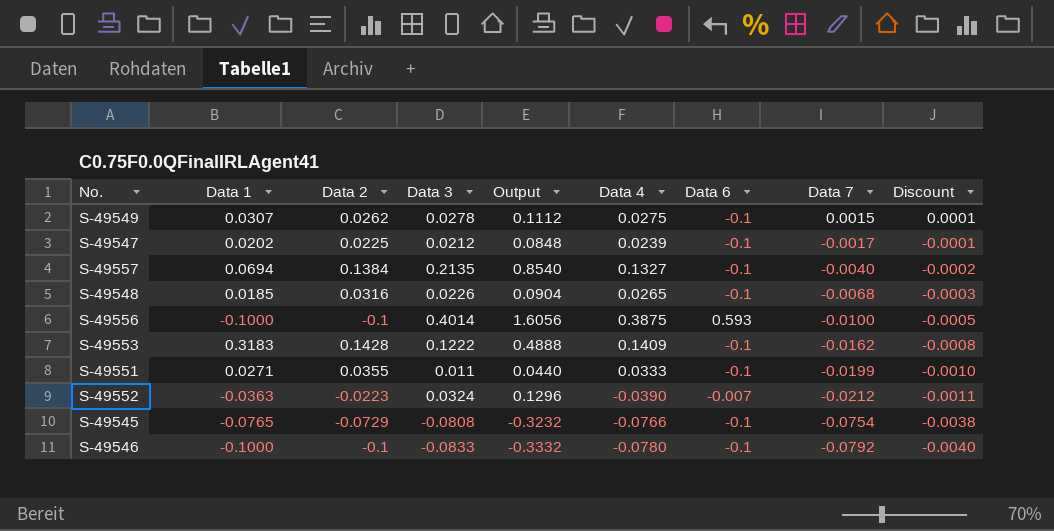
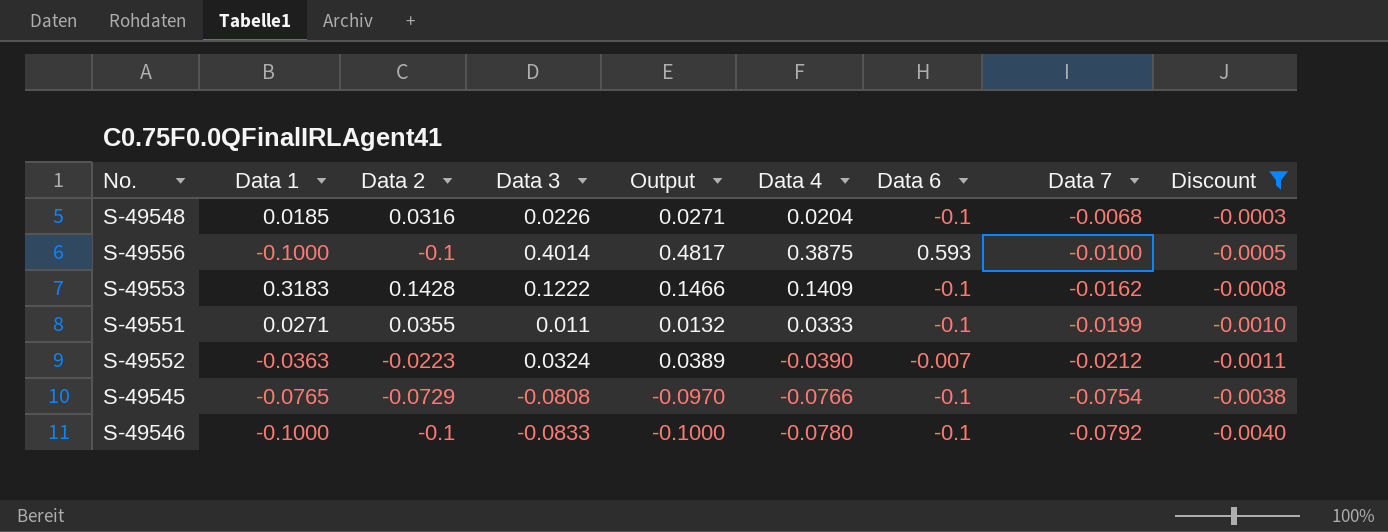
filter: none -> Discount <= -0.0003
column Output | formula: [Data 3] * 4 -> [Data 3] * 1.2
S-49548 | Data 4: 0.0265 -> 0.0204

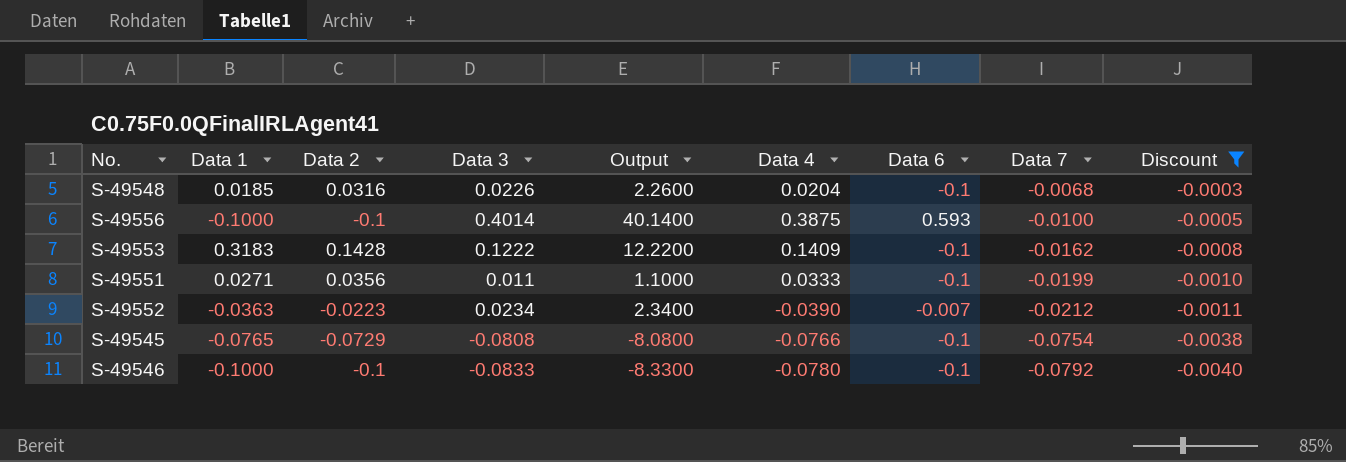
column Output | formula: [Data 3] * 1.2 -> [Data 3] * 100
S-49551 | Data 2: 0.0355 -> 0.0356
S-49552 | Data 3: 0.0324 -> 0.0234

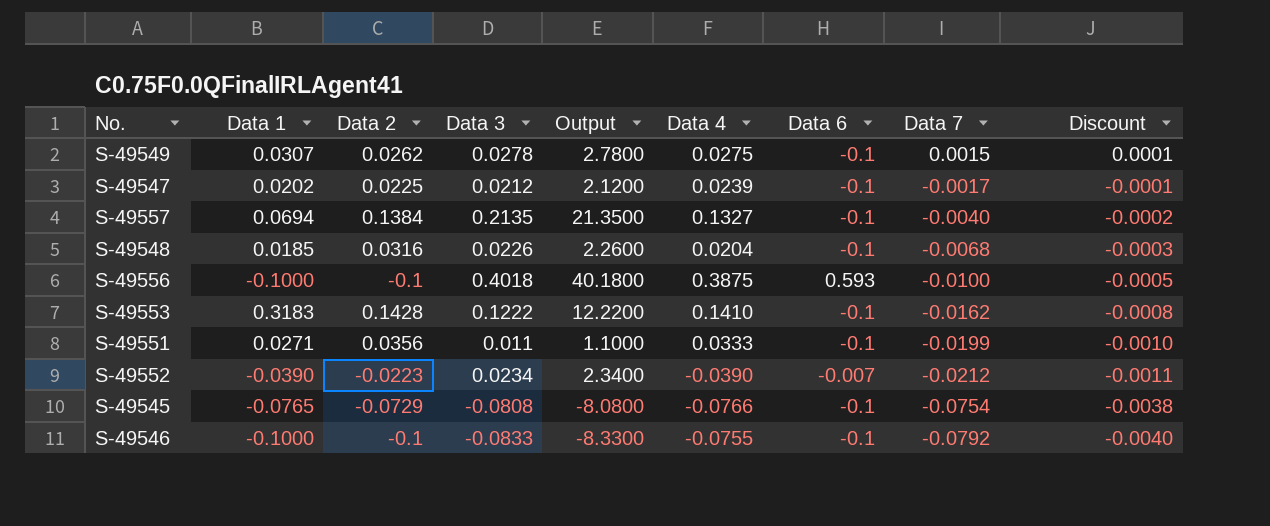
filter: Discount <= -0.0003 -> none
S-49556 | Data 3: 0.4014 -> 0.4018
S-49556 | Output: 40.1400 -> 40.1800
S-49553 | Data 4: 0.1409 -> 0.1410
S-49552 | Data 1: -0.0363 -> -0.0390
S-49546 | Data 4: -0.0780 -> -0.0755

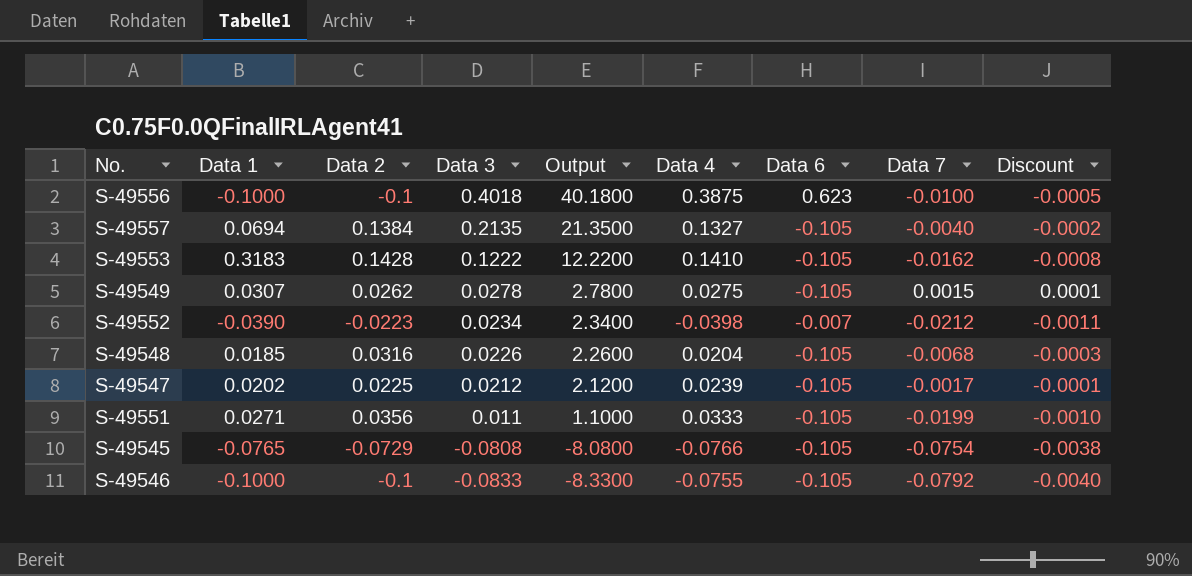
row order: Data 7 descending -> Data 3 descending
S-49556 | Data 6: 0.593 -> 0.623
S-49557 | Data 6: -0.1 -> -0.105
S-49553 | Data 6: -0.1 -> -0.105
S-49549 | Data 6: -0.1 -> -0.105
S-49552 | Data 4: -0.0390 -> -0.0398
S-49548 | Data 6: -0.1 -> -0.105
S-49547 | Data 6: -0.1 -> -0.105
S-49551 | Data 6: -0.1 -> -0.105
S-49545 | Data 6: -0.1 -> -0.105
S-49546 | Data 6: -0.1 -> -0.105

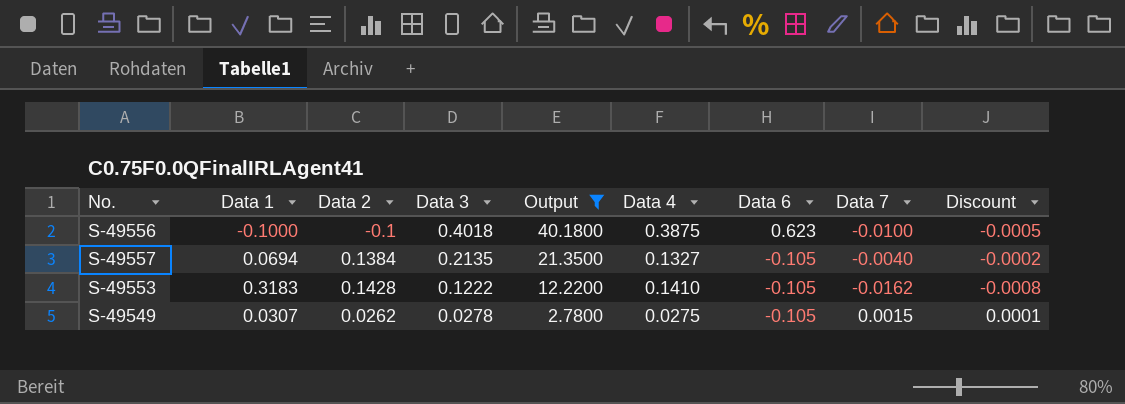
filter: none -> Output >= 2.7800

